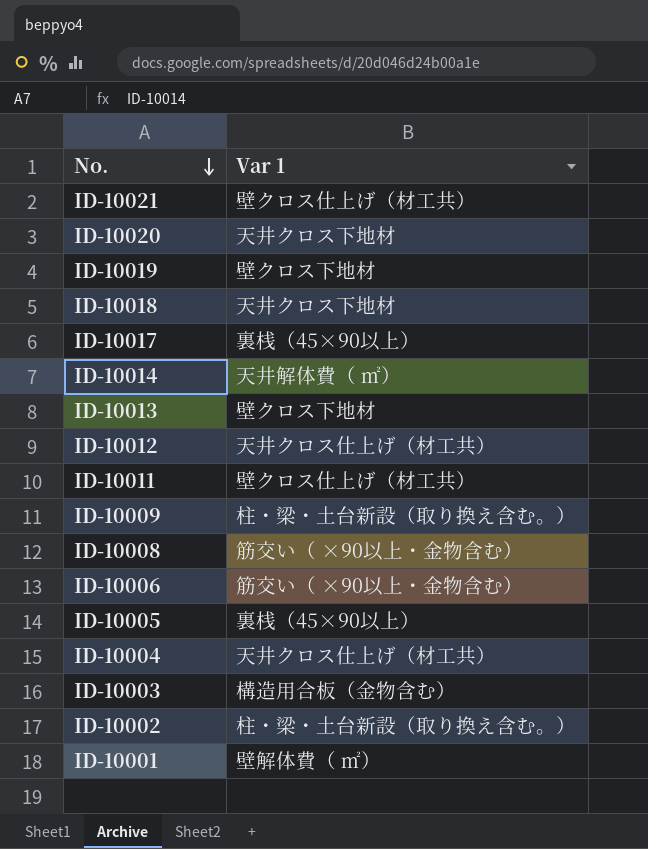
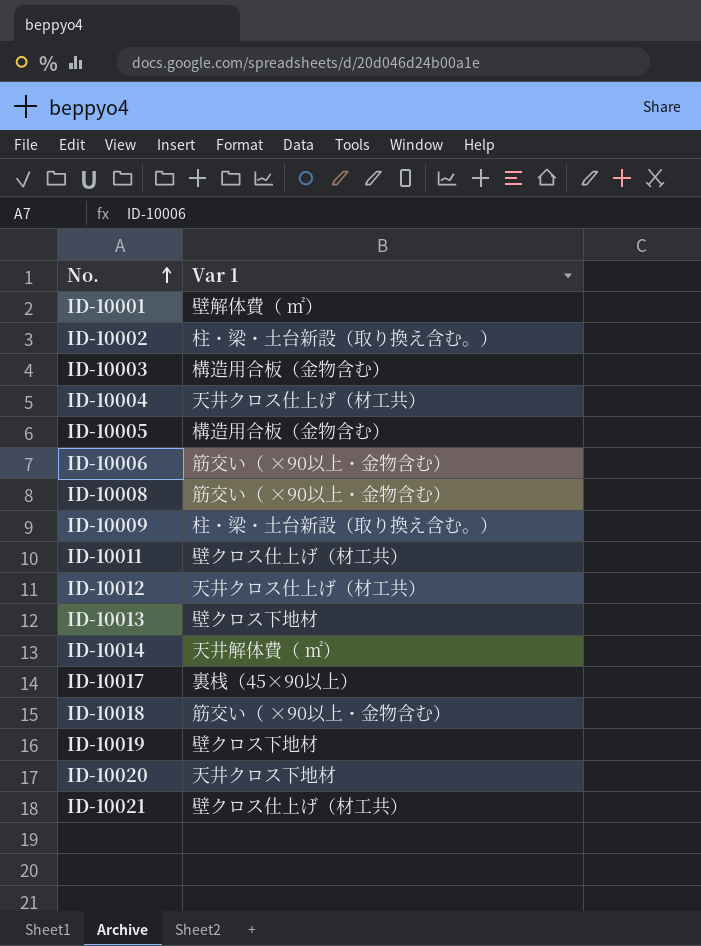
row order: No. descending -> No. ascending
ID-10005 | Var 1: 裏桟（45×90以上） -> 構造用合板（金物含む）
ID-10018 | Var 1: 天井クロス下地材 -> 筋交い（ ×90以上・金物含む）

